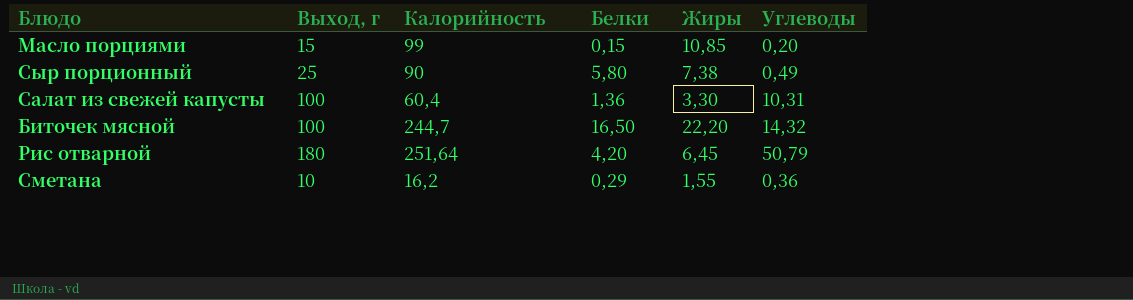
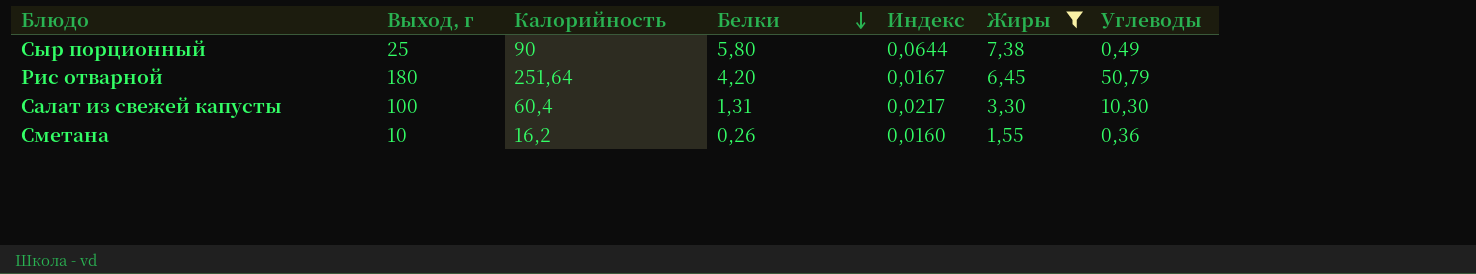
filter: none -> Жиры <= 7,38
row order: none -> Белки descending
column Индекс | formula: none -> [Белки] / [Калорийность]
Салат из свежей капусты | Белки: 1,36 -> 1,31
Салат из свежей капусты | Углеводы: 10,31 -> 10,30
Сметана | Белки: 0,29 -> 0,26

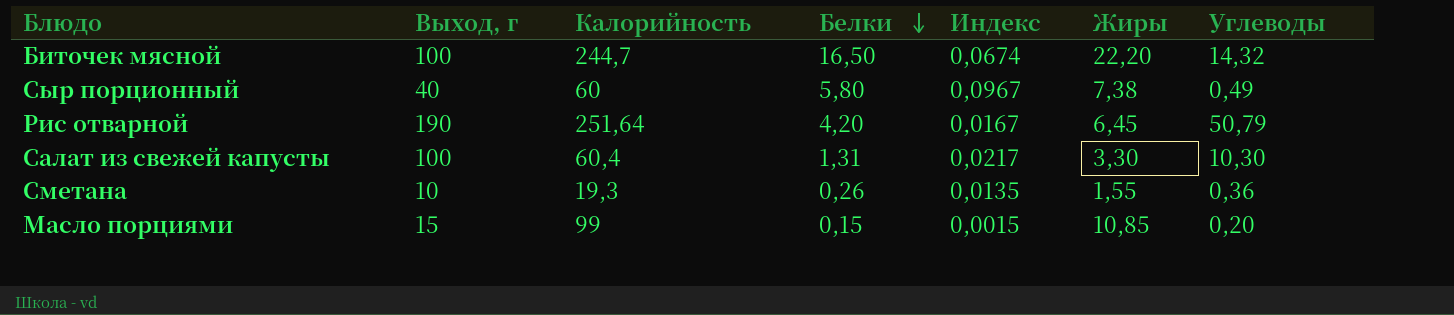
filter: Жиры <= 7,38 -> none
Сыр порционный | Выход, г: 25 -> 40
Сыр порционный | Калорийность: 90 -> 60
Сыр порционный | Индекс: 0,0644 -> 0,0967
Рис отварной | Выход, г: 180 -> 190
Сметана | Калорийность: 16,2 -> 19,3
Сметана | Индекс: 0,0160 -> 0,0135

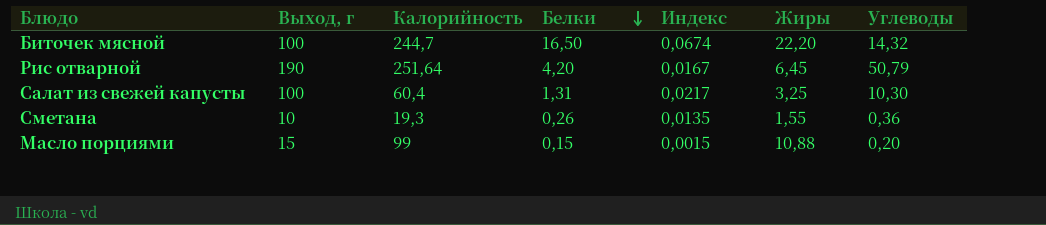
row Сыр порционный: 40 | 60 | 5,80 | 0,0967 | 7,38 | 0,49 -> none
Салат из свежей капусты | Жиры: 3,30 -> 3,25
Масло порциями | Жиры: 10,85 -> 10,88

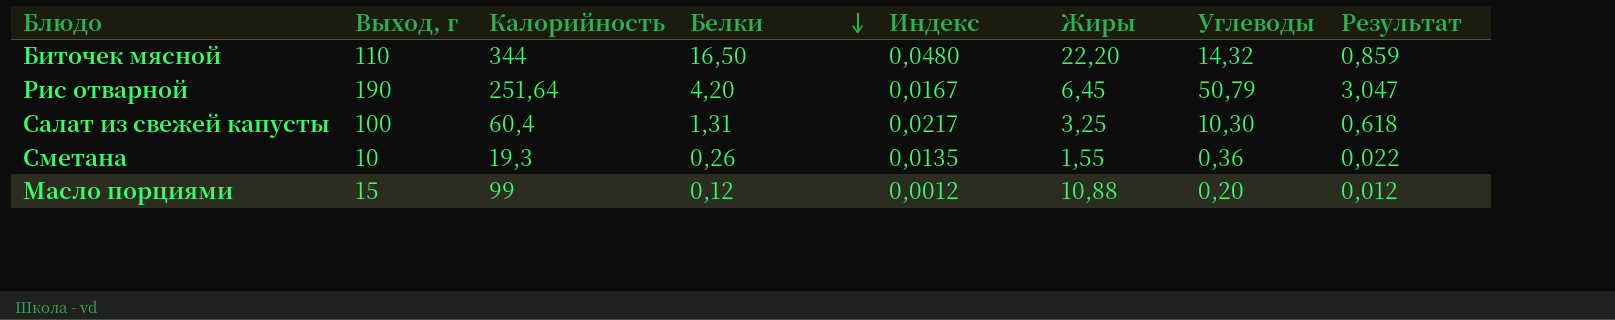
column Результат | formula: none -> [Углеводы] * 0,06
Биточек мясной | Выход, г: 100 -> 110
Биточек мясной | Калорийность: 244,7 -> 344
Биточек мясной | Индекс: 0,0674 -> 0,0480
Масло порциями | Белки: 0,15 -> 0,12
Масло порциями | Индекс: 0,0015 -> 0,0012

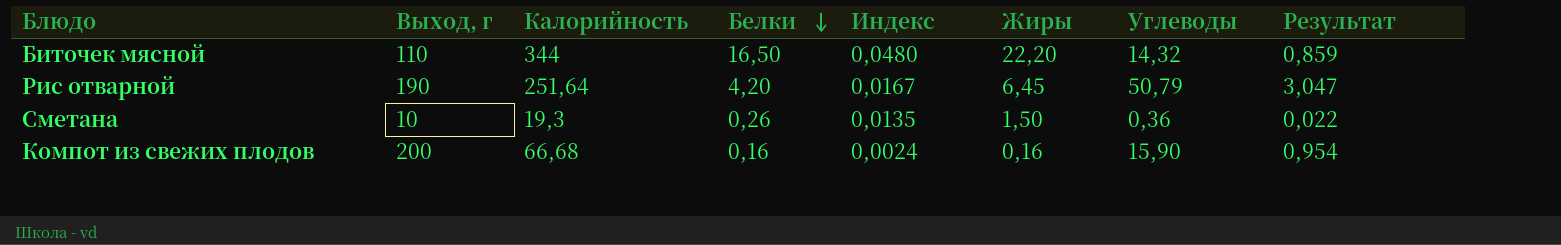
row Салат из свежей капусты: 100 | 60,4 | 1,31 | 0,0217 | 3,25 | 10,30 | 0,618 -> none
row Масло порциями: 15 | 99 | 0,12 | 0,0012 | 10,88 | 0,20 | 0,012 -> none
Сметана | Жиры: 1,55 -> 1,50
row Компот из свежих плодов: none -> 200 | 66,68 | 0,16 | 0,0024 | 0,16 | 15,90 | 0,954

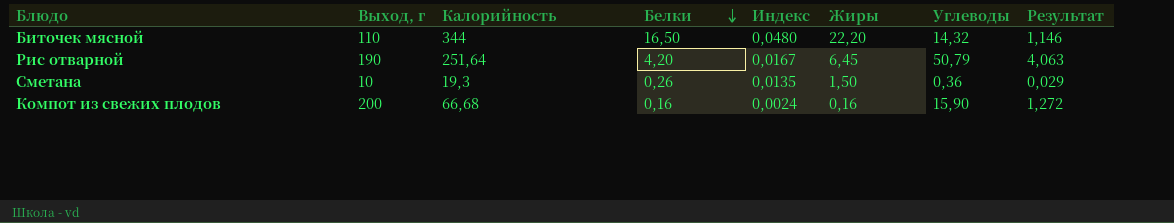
column Результат | formula: [Углеводы] * 0,06 -> [Углеводы] * 0,08

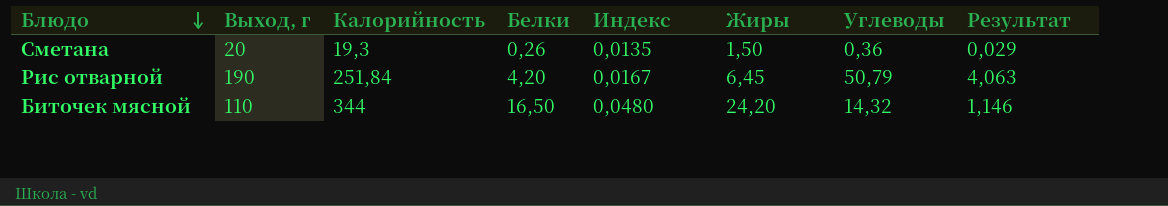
row order: Белки descending -> Блюдо descending
row Компот из свежих плодов: 200 | 66,68 | 0,16 | 0,0024 | 0,16 | 15,90 | 1,272 -> none
Сметана | Выход, г: 10 -> 20
Рис отварной | Калорийность: 251,64 -> 251,84
Биточек мясной | Жиры: 22,20 -> 24,20

